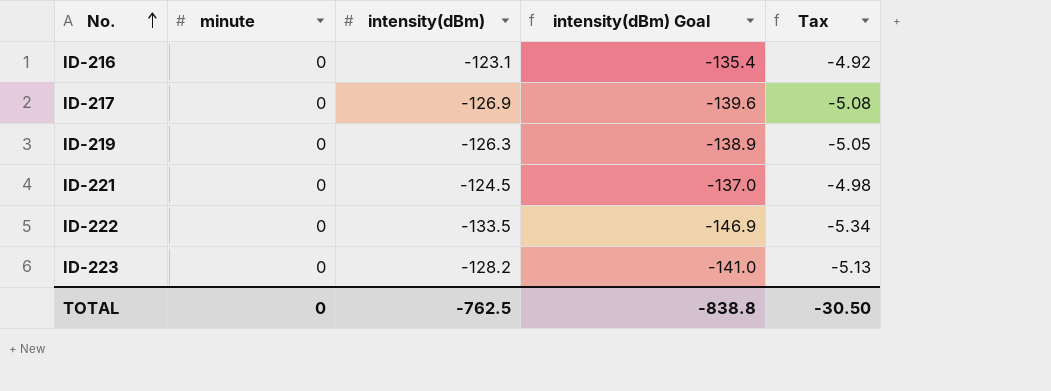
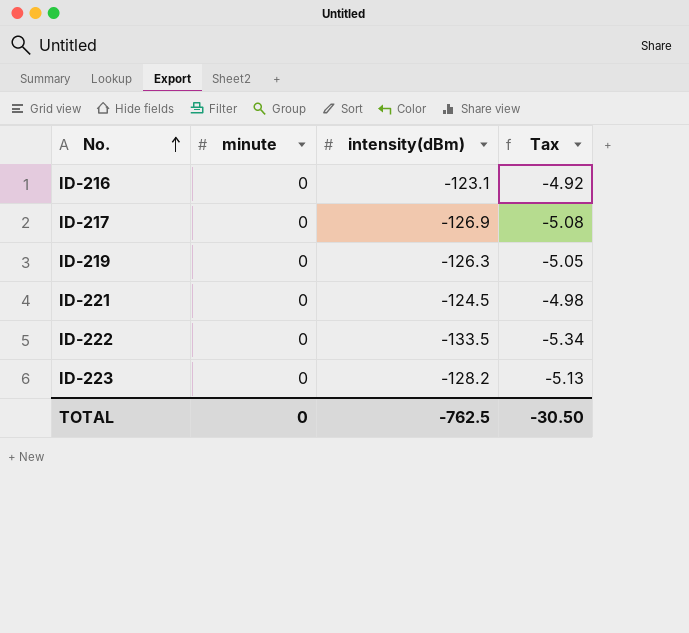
column intensity(dBm) Goal | formula: [intensity(dBm)] * 1.1 -> none

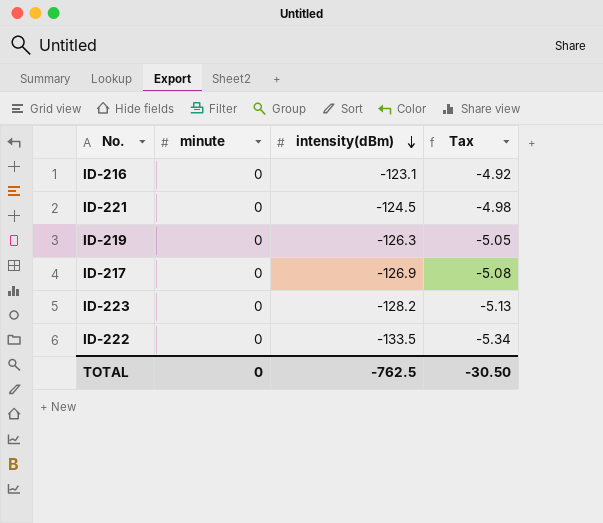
row order: No. ascending -> intensity(dBm) descending

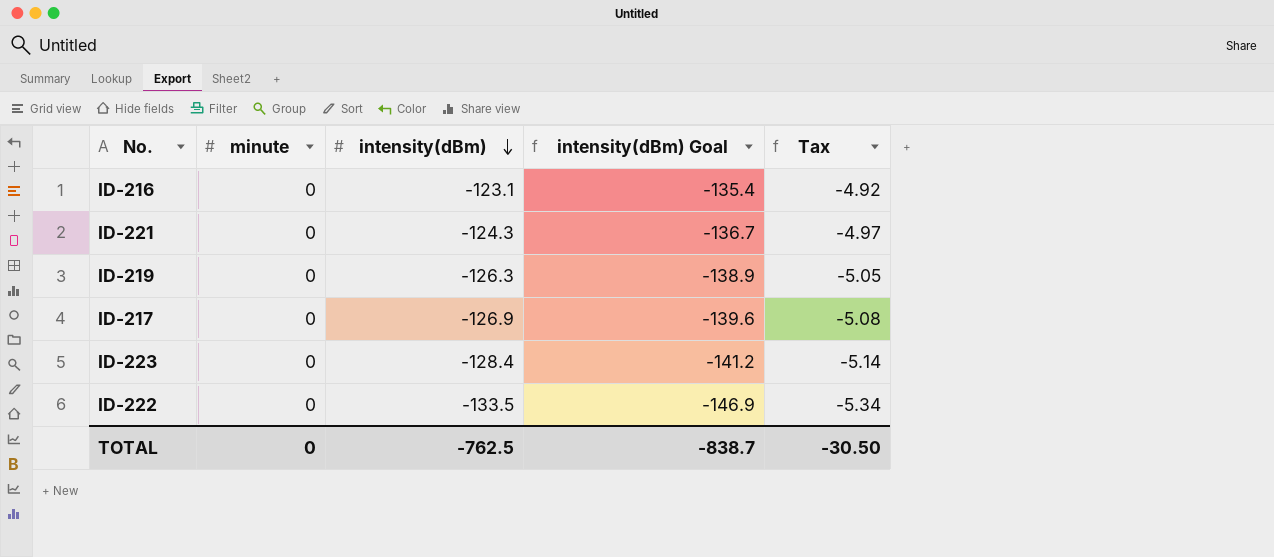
column intensity(dBm) Goal | formula: none -> [intensity(dBm)] * 1.1
ID-221 | intensity(dBm): -124.5 -> -124.3
ID-221 | Tax: -4.98 -> -4.97
ID-223 | intensity(dBm): -128.2 -> -128.4
ID-223 | Tax: -5.13 -> -5.14

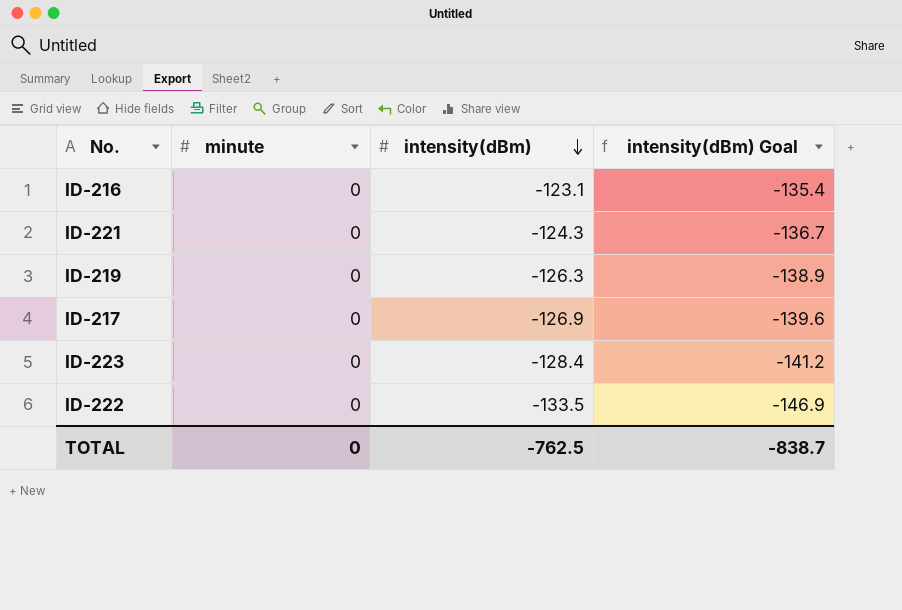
column Tax | formula: [intensity(dBm)] * 0.04 -> none

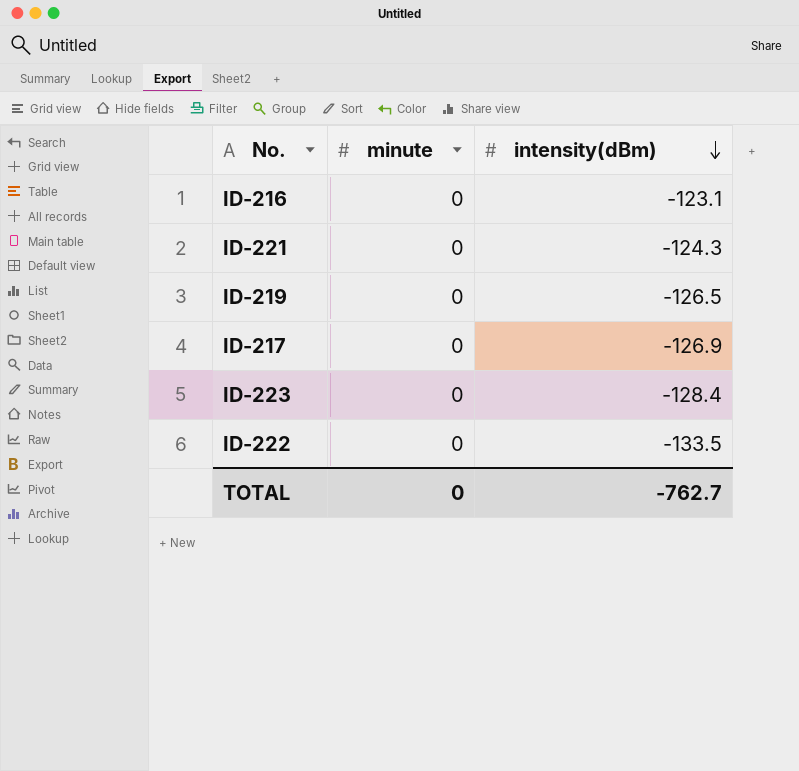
column intensity(dBm) Goal | formula: [intensity(dBm)] * 1.1 -> none
ID-219 | intensity(dBm): -126.3 -> -126.5
TOTAL | intensity(dBm): -762.5 -> -762.7

